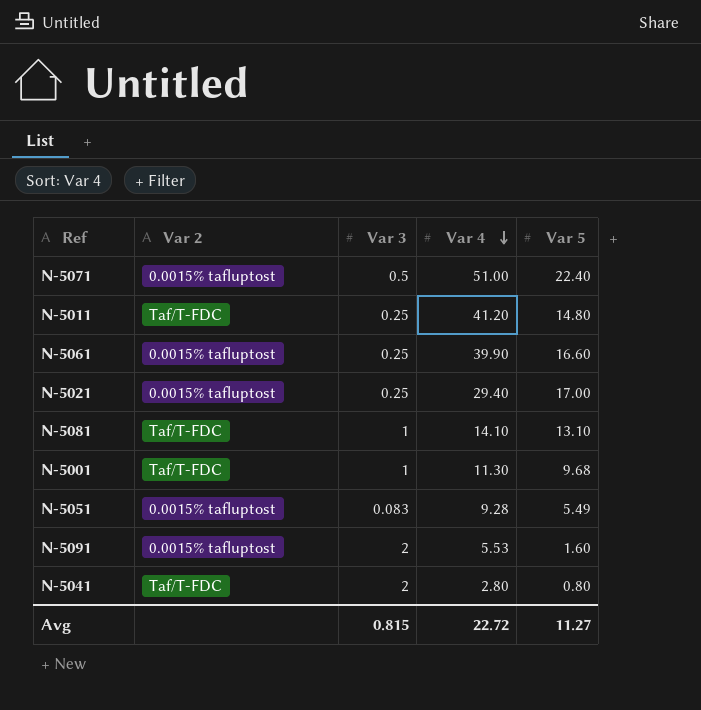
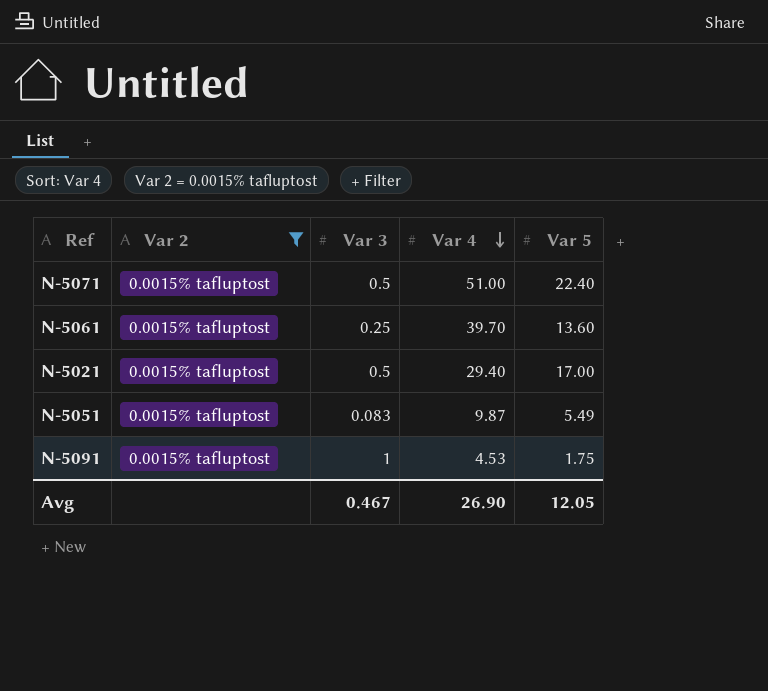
filter: none -> Var 2 = 0.0015% tafluptost
N-5061 | Var 4: 39.90 -> 39.70
N-5061 | Var 5: 16.60 -> 13.60
N-5021 | Var 3: 0.25 -> 0.5
N-5051 | Var 4: 9.28 -> 9.87
N-5091 | Var 3: 2 -> 1
N-5091 | Var 4: 5.53 -> 4.53
N-5091 | Var 5: 1.60 -> 1.75
Avg | Var 3: 0.815 -> 0.467
Avg | Var 4: 22.72 -> 26.90
Avg | Var 5: 11.27 -> 12.05

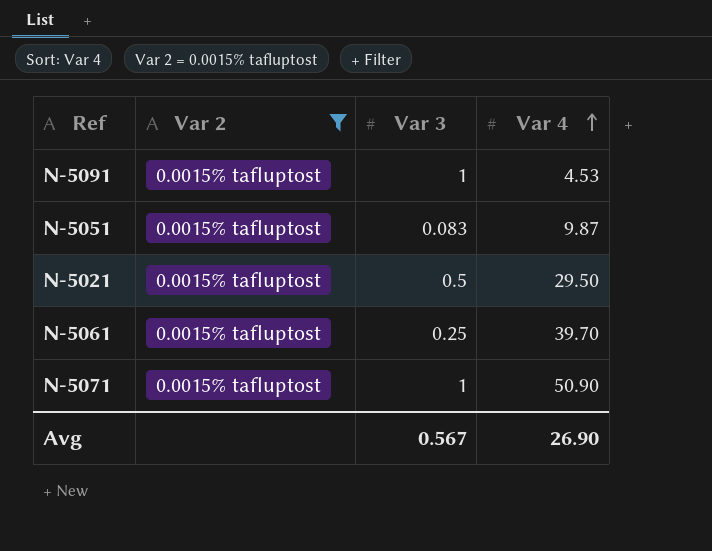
row order: Var 4 descending -> Var 4 ascending
column Var 5 | position: 5 -> none
N-5021 | Var 4: 29.40 -> 29.50
N-5071 | Var 3: 0.5 -> 1
N-5071 | Var 4: 51.00 -> 50.90
Avg | Var 3: 0.467 -> 0.567

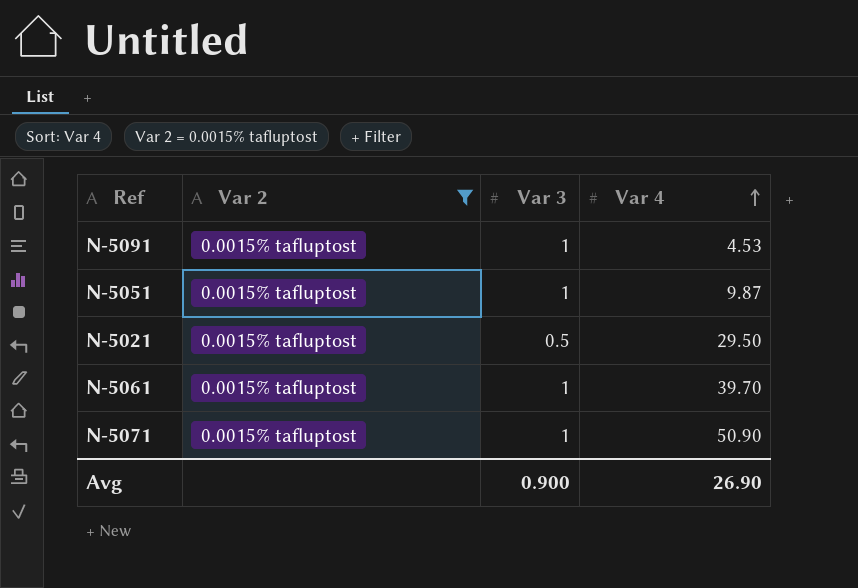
N-5051 | Var 3: 0.083 -> 1
N-5061 | Var 3: 0.25 -> 1
Avg | Var 3: 0.567 -> 0.900

